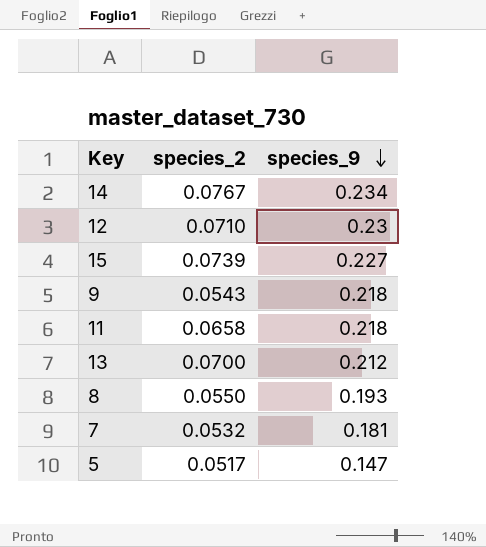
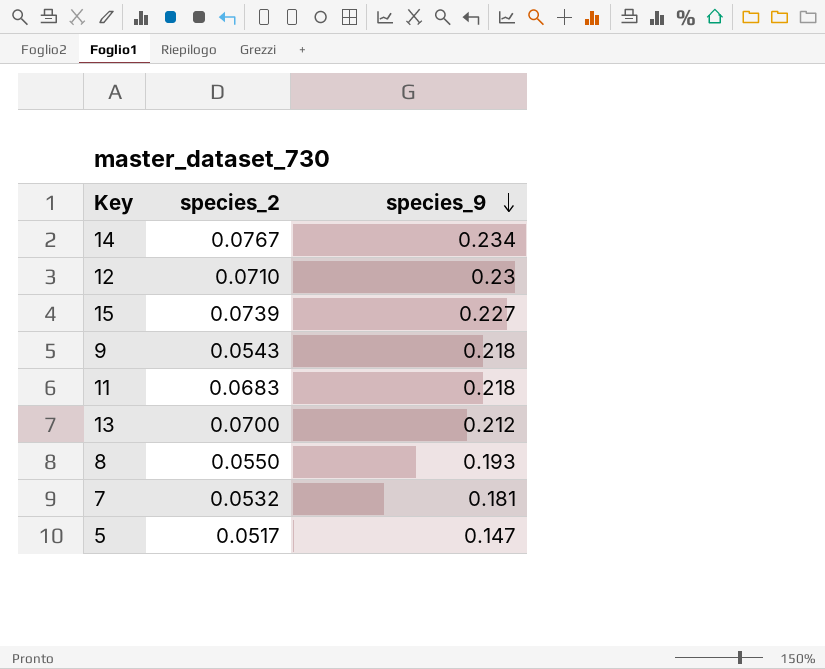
11 | species_2: 0.0658 -> 0.0683

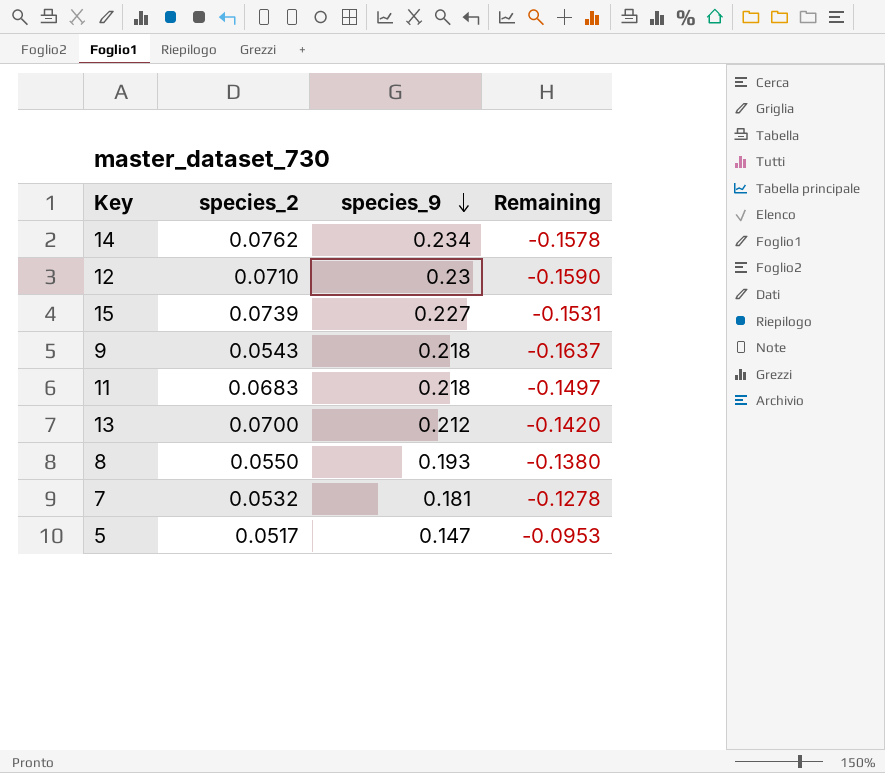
column Remaining | formula: none -> [species_2] - [species_9]
14 | species_2: 0.0767 -> 0.0762

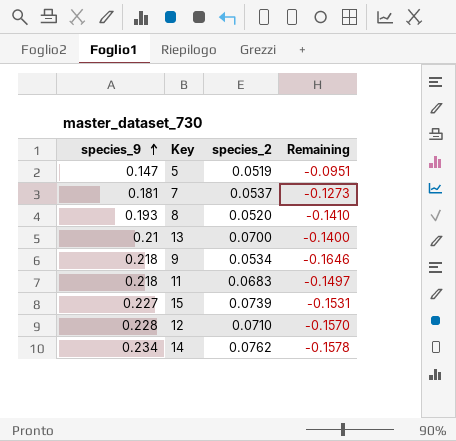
row order: species_9 descending -> species_9 ascending
column species_9 | position: 3 -> 1
5 | species_2: 0.0517 -> 0.0519
5 | Remaining: -0.0953 -> -0.0951
7 | species_2: 0.0532 -> 0.0537
7 | Remaining: -0.1278 -> -0.1273
8 | species_2: 0.0550 -> 0.0520
8 | Remaining: -0.1380 -> -0.1410
13 | species_9: 0.212 -> 0.21
13 | Remaining: -0.1420 -> -0.1400
9 | species_2: 0.0543 -> 0.0534
9 | Remaining: -0.1637 -> -0.1646
12 | species_9: 0.23 -> 0.228
12 | Remaining: -0.1590 -> -0.1570

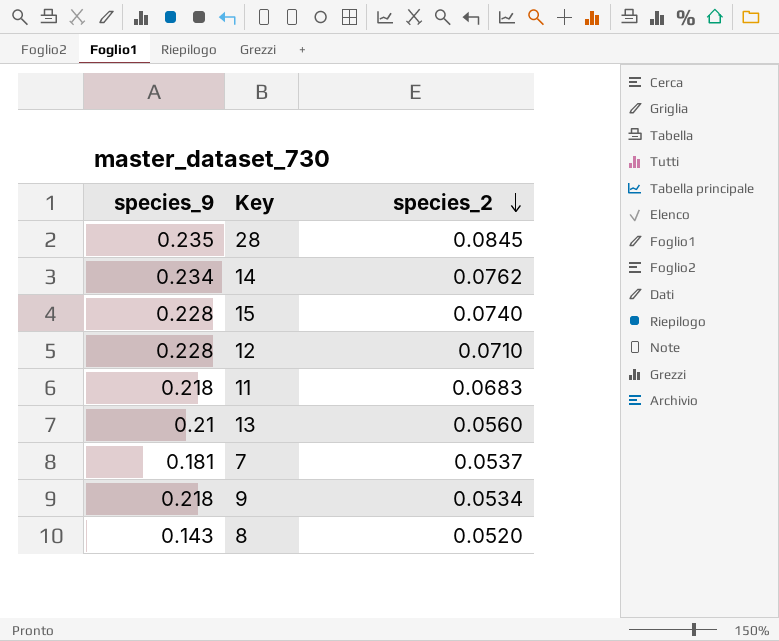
row order: species_9 ascending -> species_2 descending
column Remaining | formula: [species_2] - [species_9] -> none
row 5: 0.147 | 0.0519 | -0.0951 -> none
row 28: none -> 0.235 | 0.0845
15 | species_9: 0.227 -> 0.228
15 | species_2: 0.0739 -> 0.0740
13 | species_2: 0.0700 -> 0.0560
8 | species_9: 0.193 -> 0.143

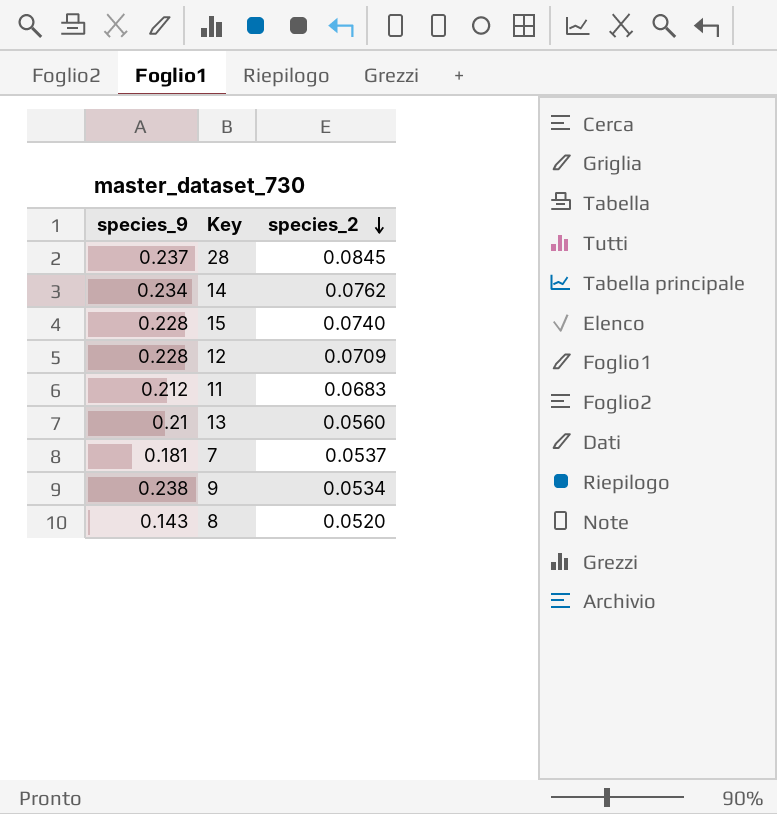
28 | species_9: 0.235 -> 0.237
12 | species_2: 0.0710 -> 0.0709
11 | species_9: 0.218 -> 0.212
9 | species_9: 0.218 -> 0.238

